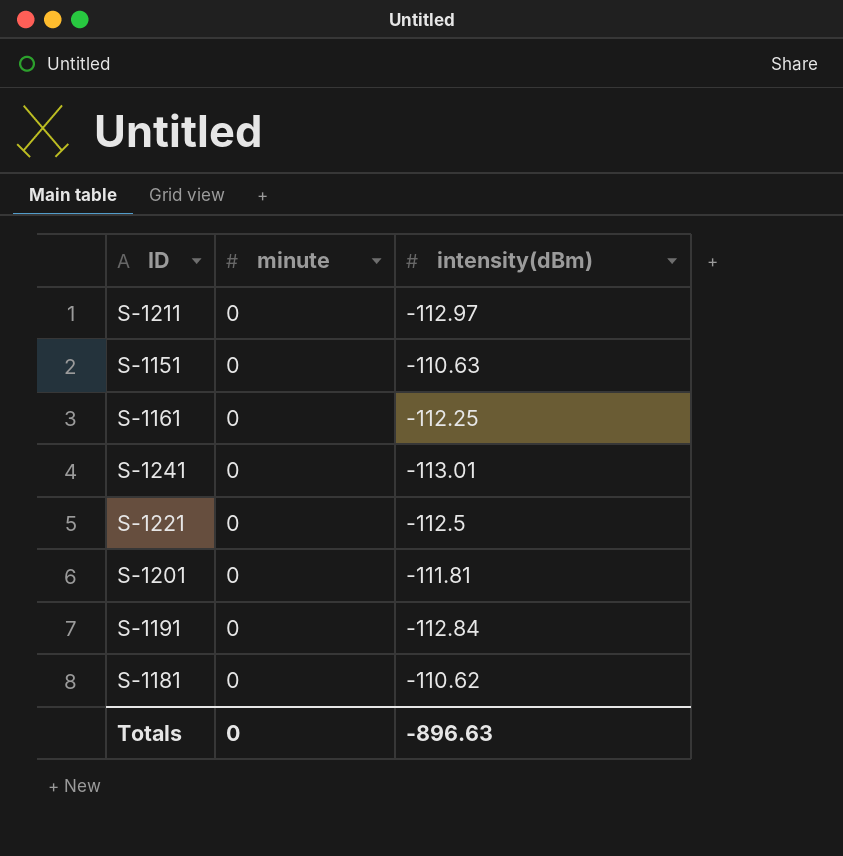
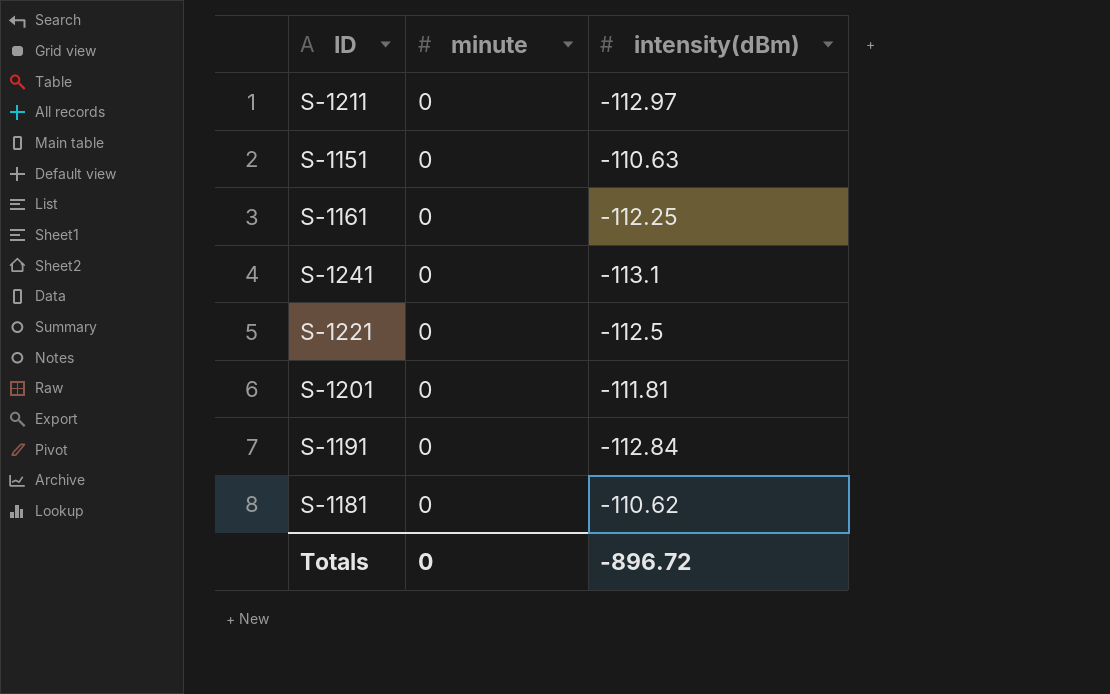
S-1241 | intensity(dBm): -113.01 -> -113.1
Totals | intensity(dBm): -896.63 -> -896.72

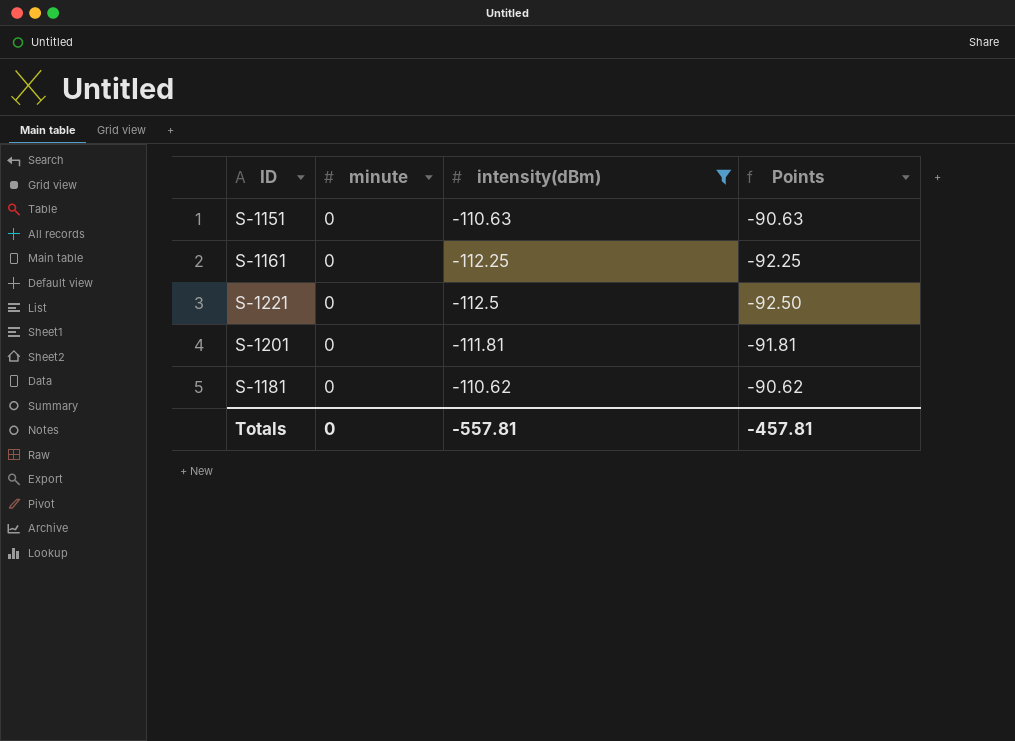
filter: none -> intensity(dBm) >= -112.5
column Points | formula: none -> [intensity(dBm)] + 20
Totals | intensity(dBm): -896.72 -> -557.81

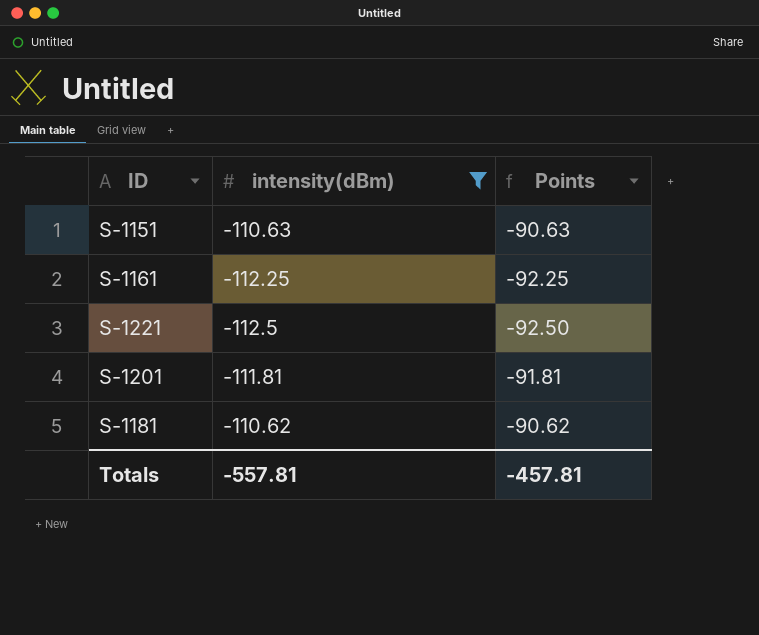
column minute | position: 2 -> none

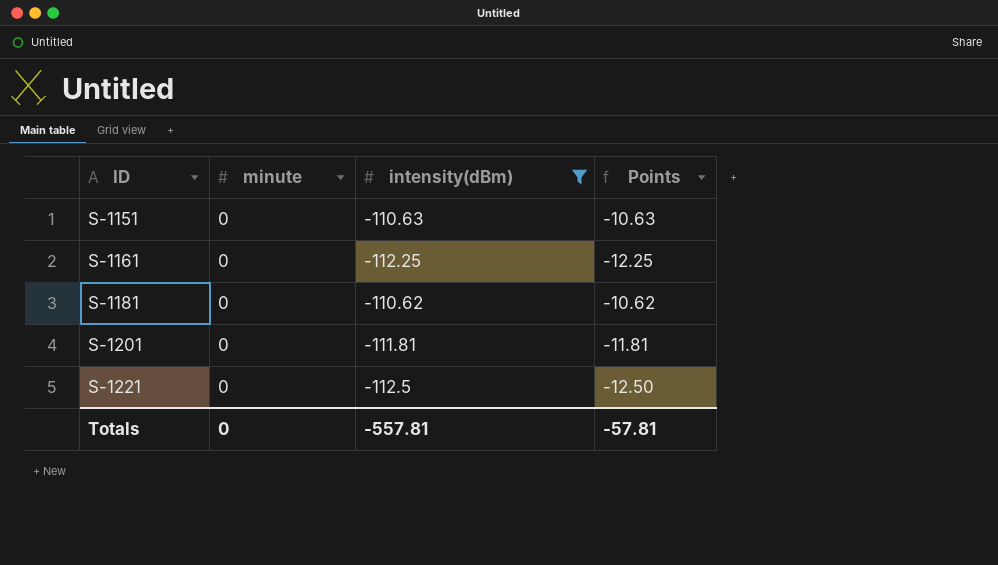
row order: none -> ID ascending
column minute | position: none -> 2
column Points | formula: [intensity(dBm)] + 20 -> [intensity(dBm)] + 100
Totals | Points: -457.81 -> -57.81

